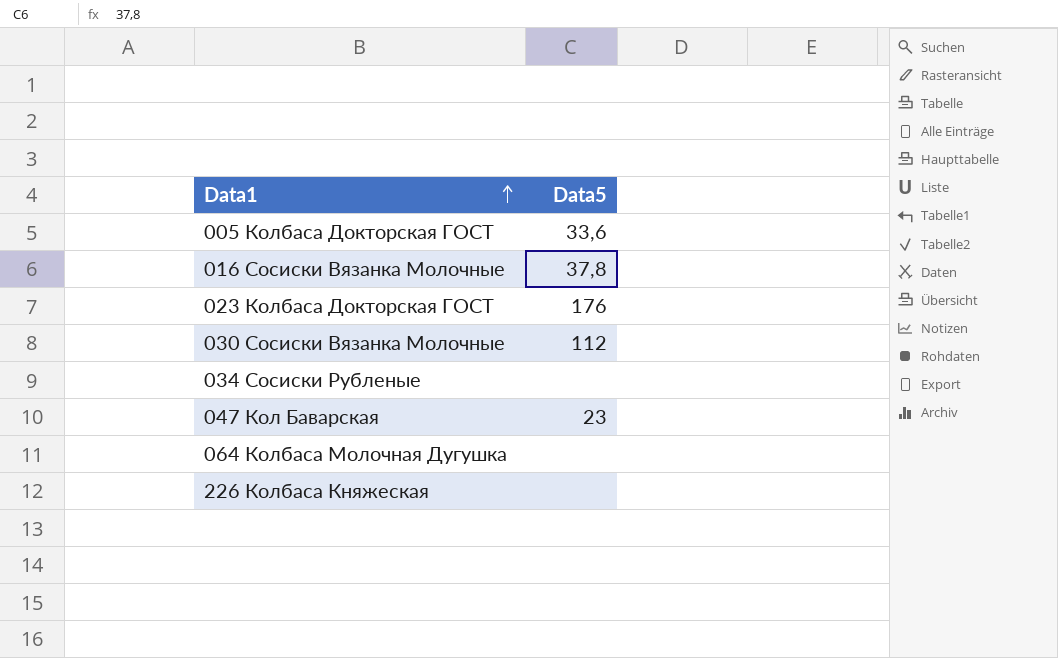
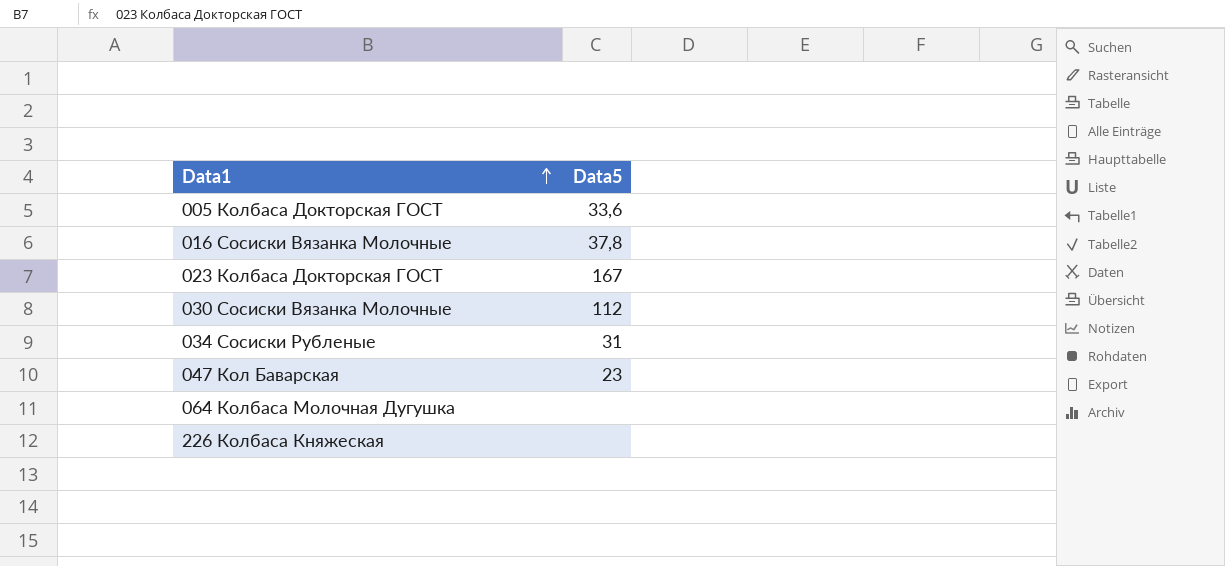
023 Колбаса Докторская ГОСТ | Data5: 176 -> 167
034 Сосиски Рубленые | Data5: none -> 31

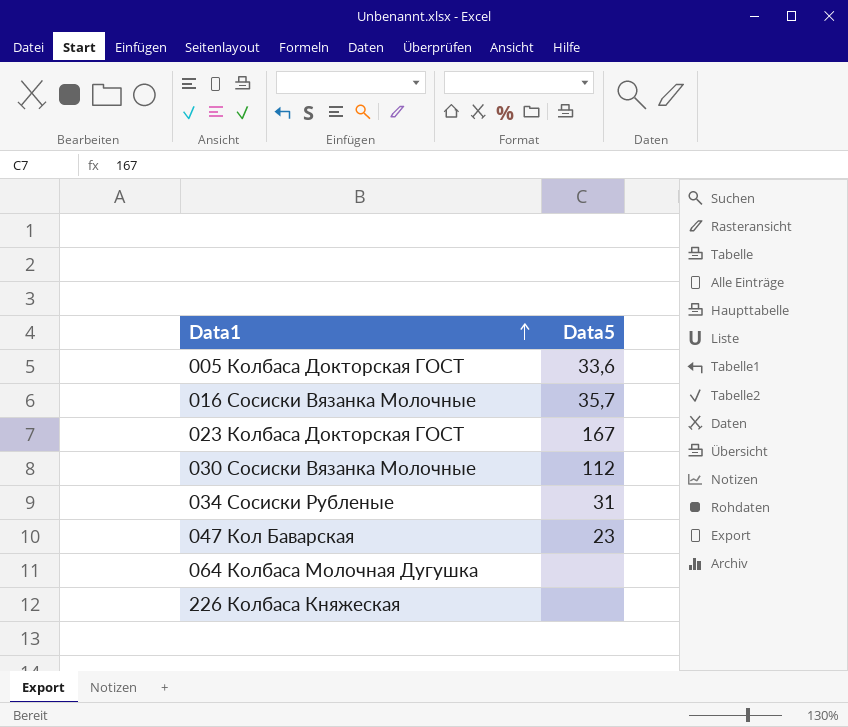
016 Сосиски Вязанка Молочные | Data5: 37,8 -> 35,7

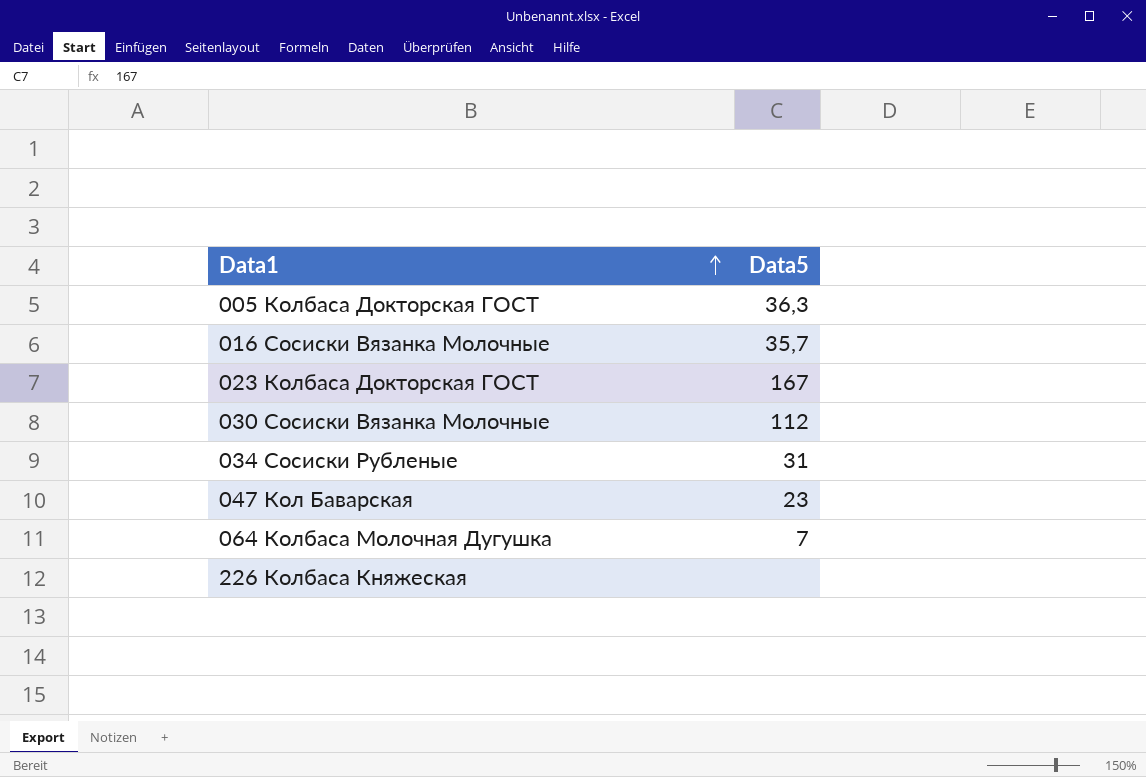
005 Колбаса Докторская ГОСТ | Data5: 33,6 -> 36,3
064 Колбаса Молочная Дугушка | Data5: none -> 7

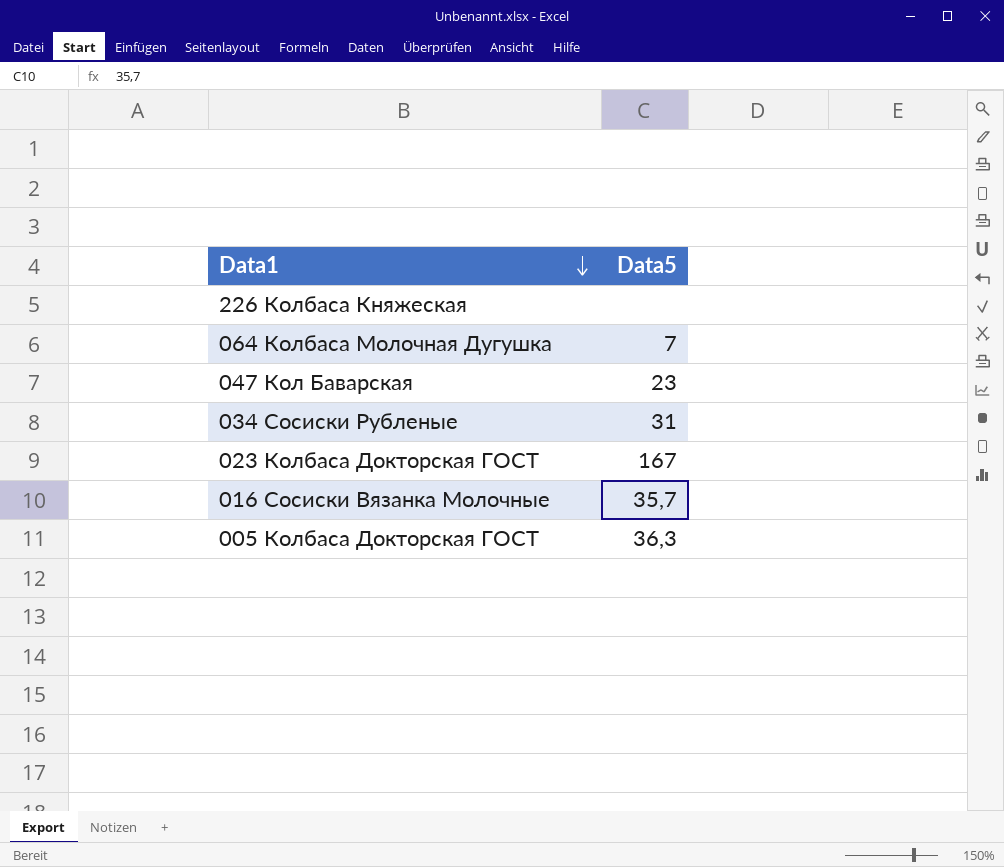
row order: Data1 ascending -> Data1 descending
row 030 Сосиски Вязанка Молочные: 112 -> none

